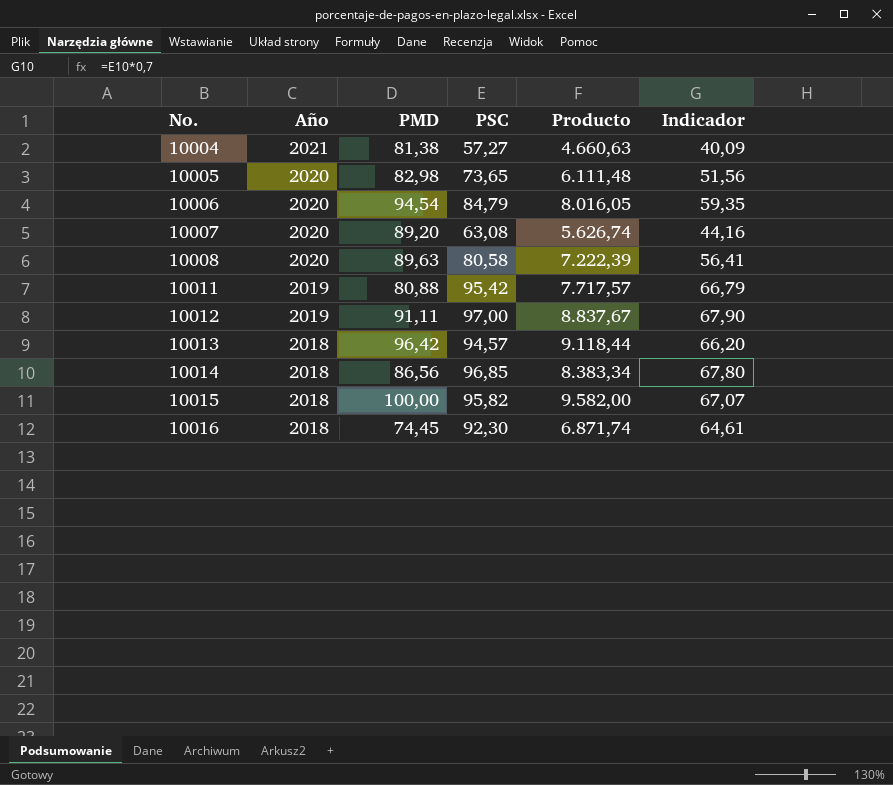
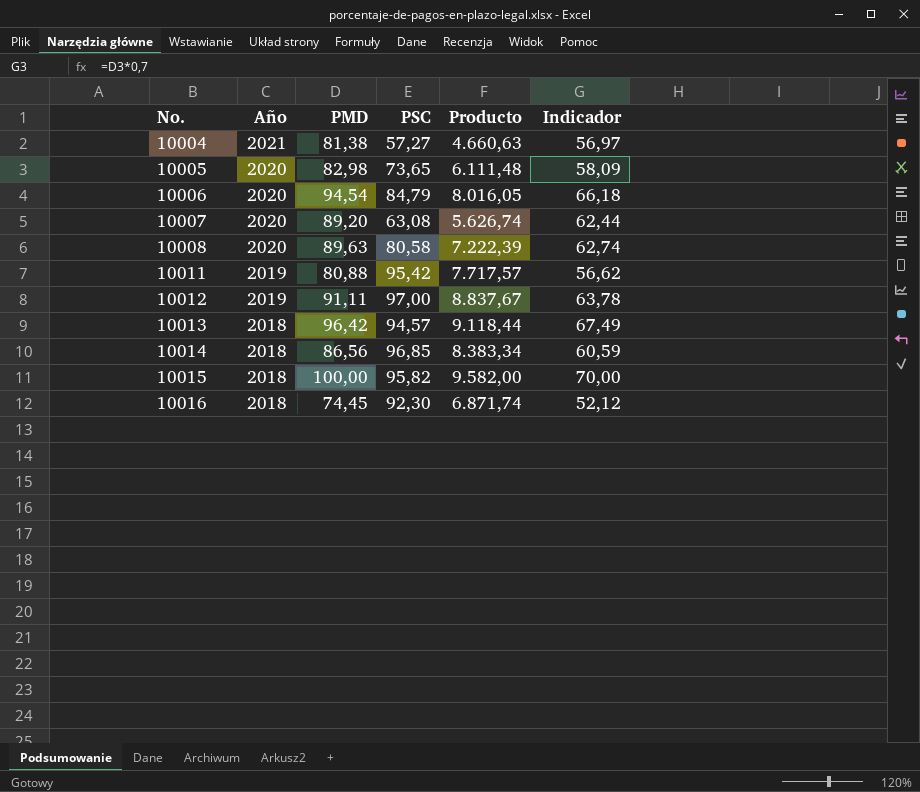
column Indicador | formula: [PSC] * 0,7 -> [PMD] * 0,7

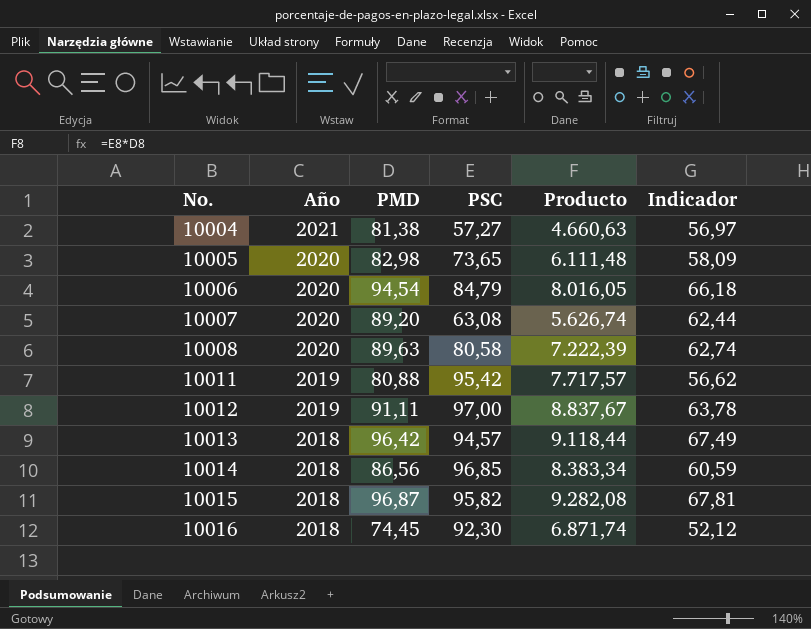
10015 | PMD: 100,00 -> 96,87
10015 | Producto: 9.582,00 -> 9.282,08
10015 | Indicador: 70,00 -> 67,81

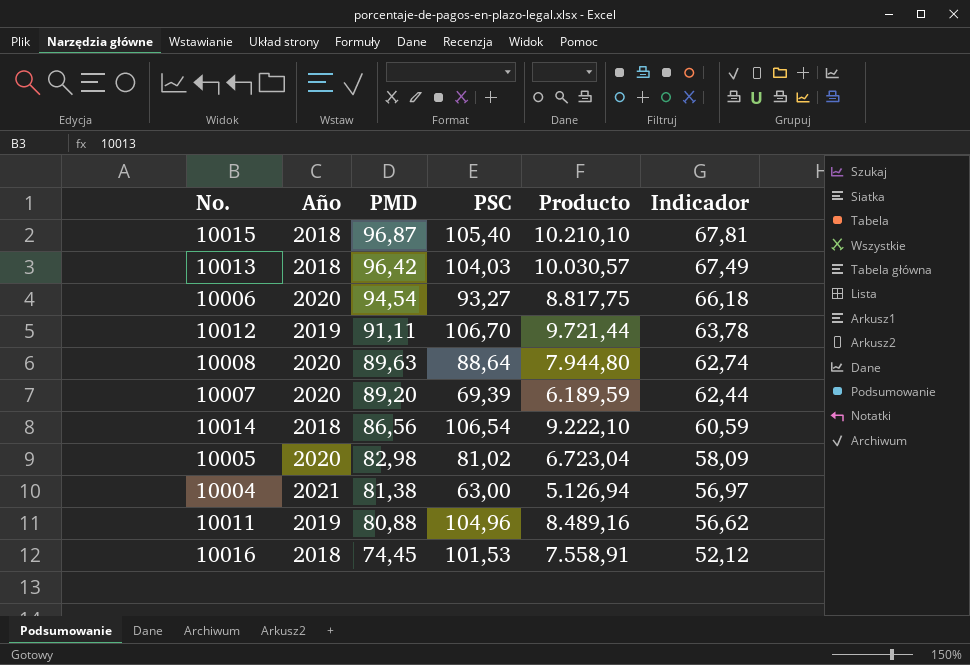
row order: No. ascending -> PMD descending
10015 | PSC: 95,82 -> 105,40
10015 | Producto: 9.282,08 -> 10.210,10
10013 | PSC: 94,57 -> 104,03
10013 | Producto: 9.118,44 -> 10.030,57
10006 | PSC: 84,79 -> 93,27
10006 | Producto: 8.016,05 -> 8.817,75
10012 | PSC: 97,00 -> 106,70
10012 | Producto: 8.837,67 -> 9.721,44
10008 | PSC: 80,58 -> 88,64
10008 | Producto: 7.222,39 -> 7.944,80
10007 | PSC: 63,08 -> 69,39
10007 | Producto: 5.626,74 -> 6.189,59
10014 | PSC: 96,85 -> 106,54
10014 | Producto: 8.383,34 -> 9.222,10
10005 | PSC: 73,65 -> 81,02
10005 | Producto: 6.111,48 -> 6.723,04
10004 | PSC: 57,27 -> 63,00
10004 | Producto: 4.660,63 -> 5.126,94
10011 | PSC: 95,42 -> 104,96
10011 | Producto: 7.717,57 -> 8.489,16
10016 | PSC: 92,30 -> 101,53
10016 | Producto: 6.871,74 -> 7.558,91

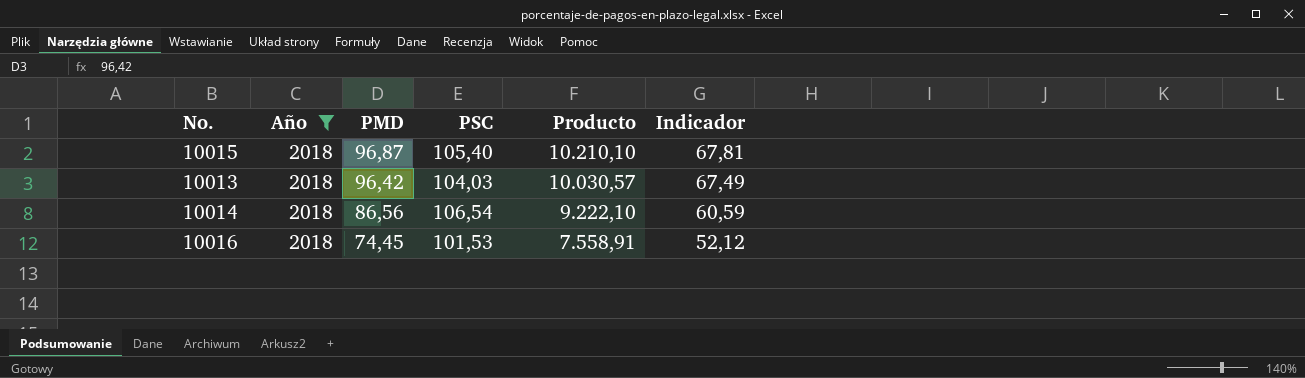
filter: none -> Año = 2018

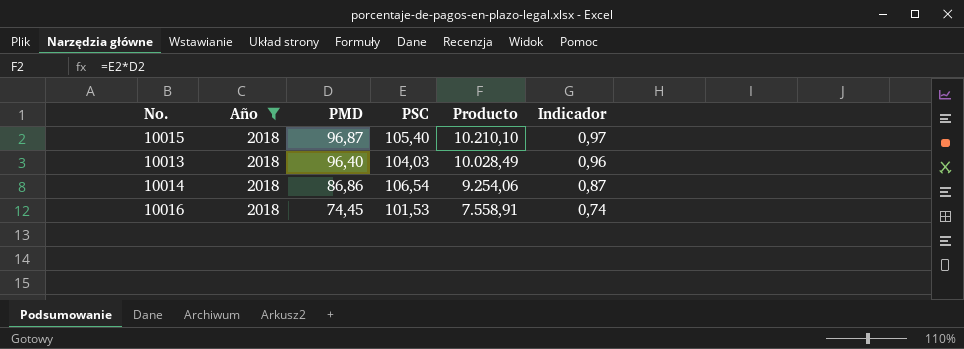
column Indicador | formula: [PMD] * 0,7 -> [PMD] * 0,01
10013 | PMD: 96,42 -> 96,40
10013 | Producto: 10.030,57 -> 10.028,49
10014 | PMD: 86,56 -> 86,86
10014 | Producto: 9.222,10 -> 9.254,06

